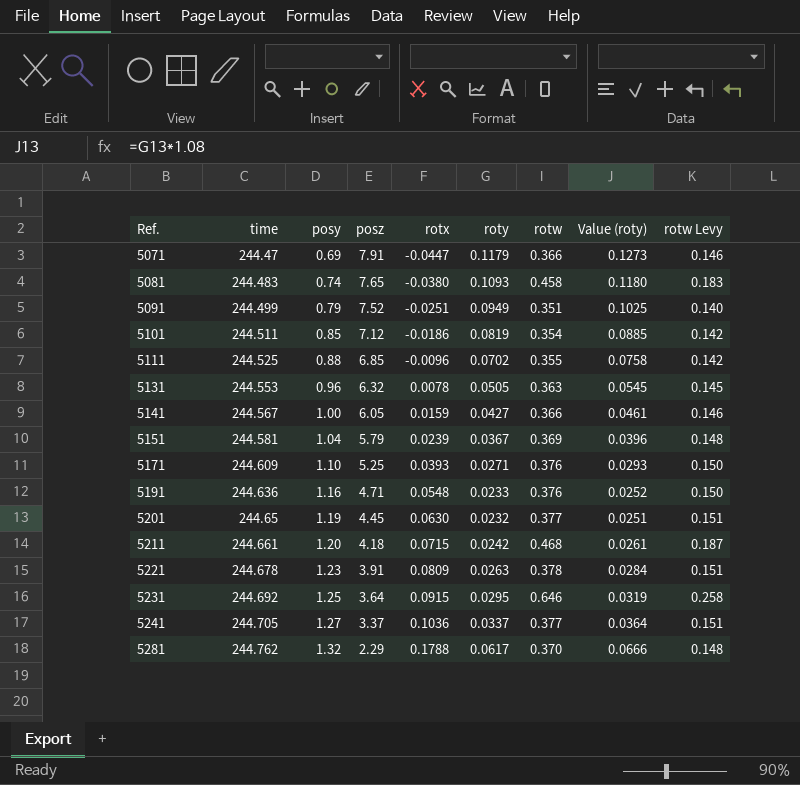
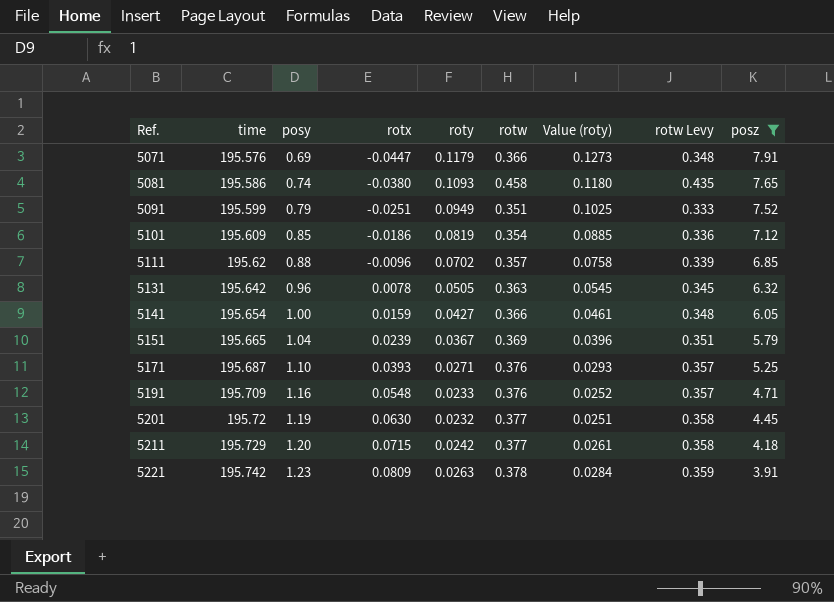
filter: none -> posz >= 3.91
column rotw Levy | formula: [rotw] * 0.4 -> [rotw] * 0.95
column posz | position: 4 -> 9
5071 | time: 244.47 -> 195.576
5081 | time: 244.483 -> 195.586
5091 | time: 244.499 -> 195.599
5101 | time: 244.511 -> 195.609
5111 | time: 244.525 -> 195.62
5111 | rotw: 0.355 -> 0.357
5131 | time: 244.553 -> 195.642
5141 | time: 244.567 -> 195.654
5151 | time: 244.581 -> 195.665
5171 | time: 244.609 -> 195.687
5191 | time: 244.636 -> 195.709
5201 | time: 244.65 -> 195.72
5211 | time: 244.661 -> 195.729
5211 | rotw: 0.468 -> 0.377
5221 | time: 244.678 -> 195.742

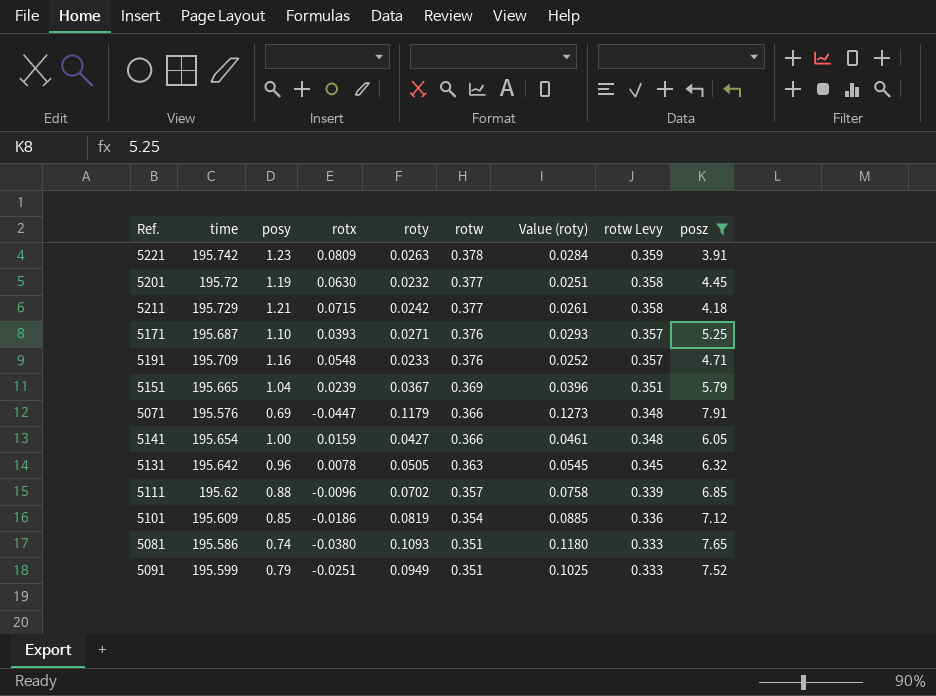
row order: Ref. ascending -> rotw descending
5211 | posy: 1.20 -> 1.21
5081 | rotw: 0.458 -> 0.351
5081 | rotw Levy: 0.435 -> 0.333

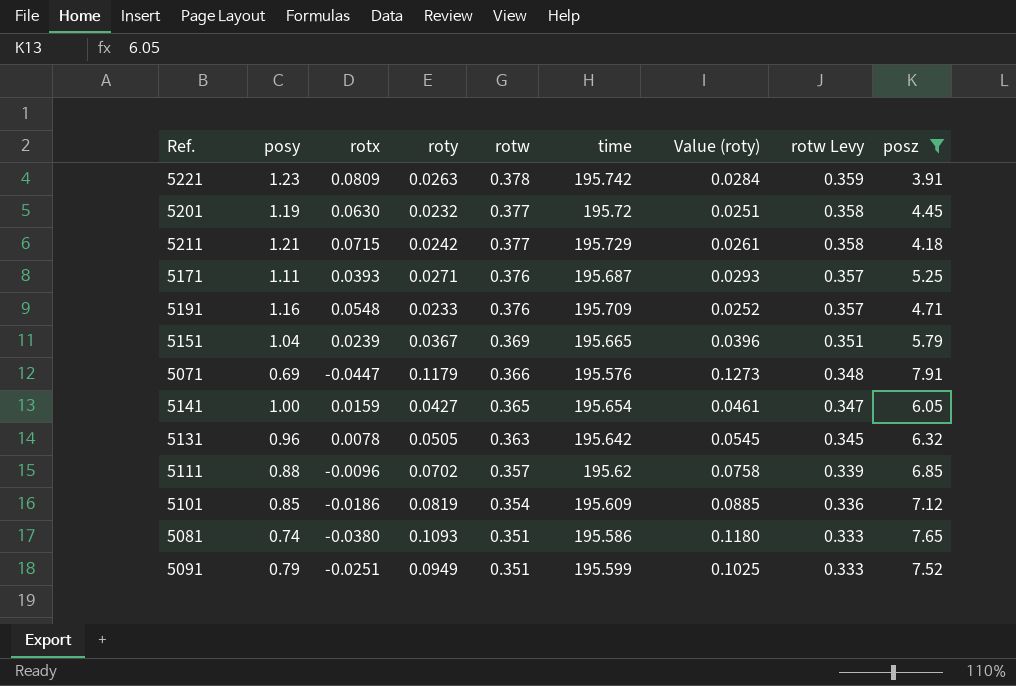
column time | position: 2 -> 6
5171 | posy: 1.10 -> 1.11
5141 | rotw: 0.366 -> 0.365
5141 | rotw Levy: 0.348 -> 0.347

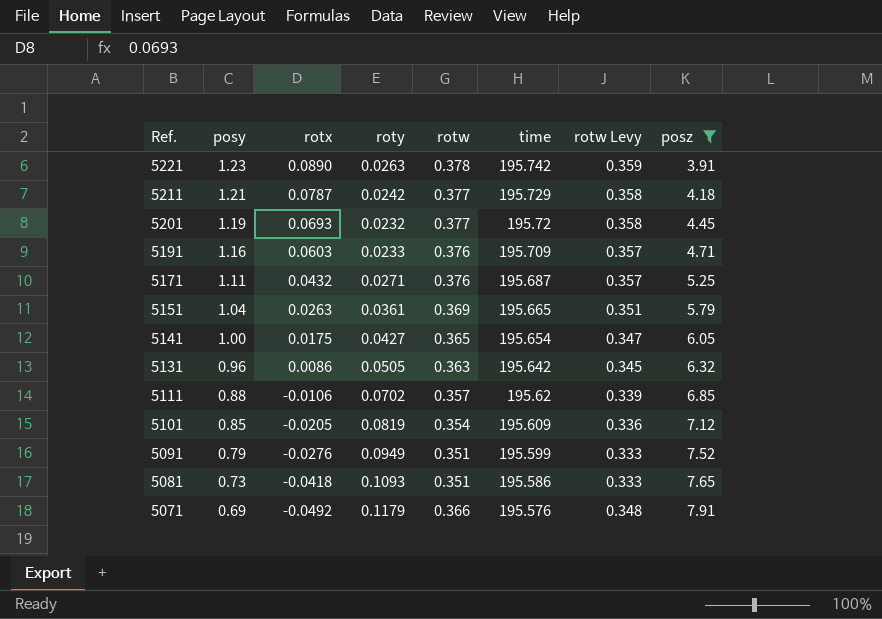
row order: rotw descending -> Ref. descending
column Value (roty) | formula: [roty] * 1.08 -> none
5221 | rotx: 0.0809 -> 0.0890
5211 | rotx: 0.0715 -> 0.0787
5201 | rotx: 0.0630 -> 0.0693
5191 | rotx: 0.0548 -> 0.0603
5171 | rotx: 0.0393 -> 0.0432
5151 | rotx: 0.0239 -> 0.0263
5151 | roty: 0.0367 -> 0.0361
5141 | rotx: 0.0159 -> 0.0175
5131 | rotx: 0.0078 -> 0.0086
5111 | rotx: -0.0096 -> -0.0106
5101 | rotx: -0.0186 -> -0.0205
5091 | rotx: -0.0251 -> -0.0276
5081 | posy: 0.74 -> 0.73
5081 | rotx: -0.0380 -> -0.0418
5071 | rotx: -0.0447 -> -0.0492

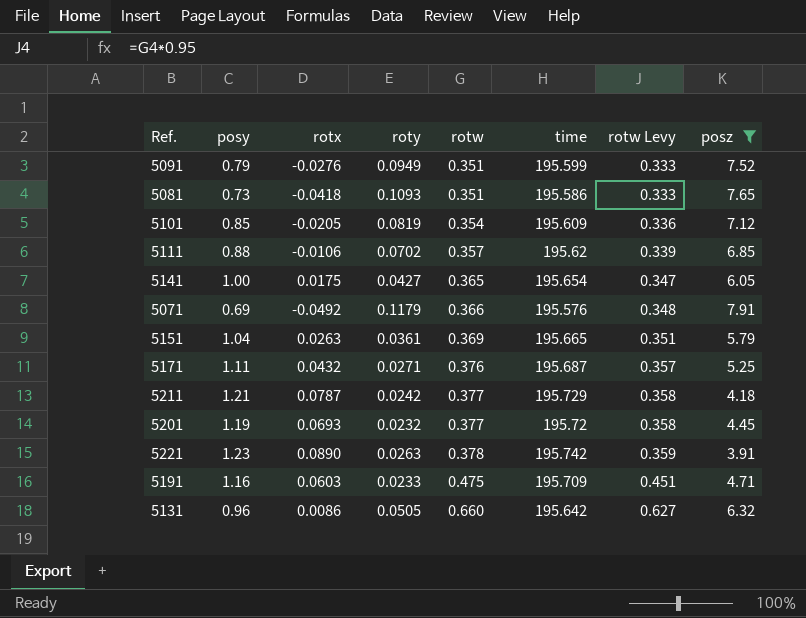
row order: Ref. descending -> rotw ascending
5191 | rotw: 0.376 -> 0.475
5191 | rotw Levy: 0.357 -> 0.451
5131 | rotw: 0.363 -> 0.660
5131 | rotw Levy: 0.345 -> 0.627

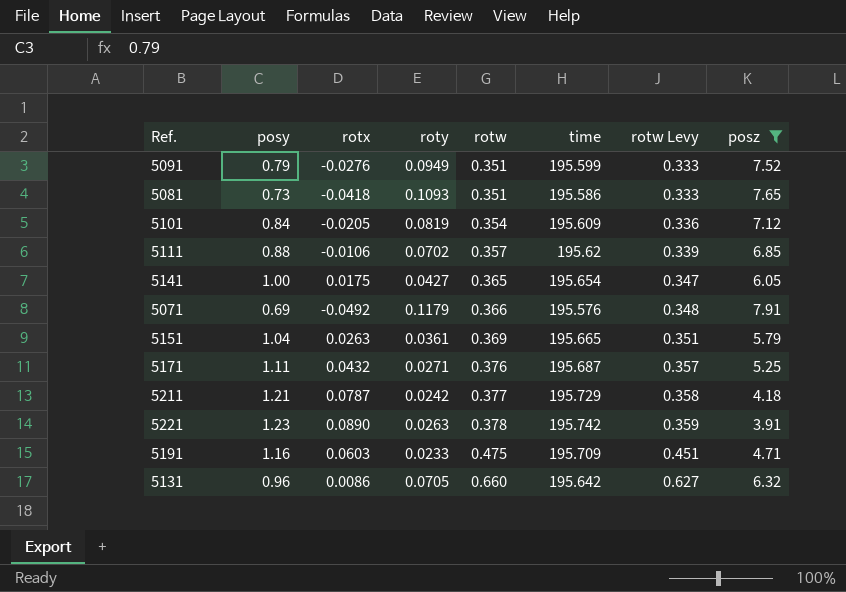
row 5201: 1.19 | 0.0693 | 0.0232 | 0.377 | 195.72 | 0.358 | 4.45 -> none
5101 | posy: 0.85 -> 0.84
5131 | roty: 0.0505 -> 0.0705

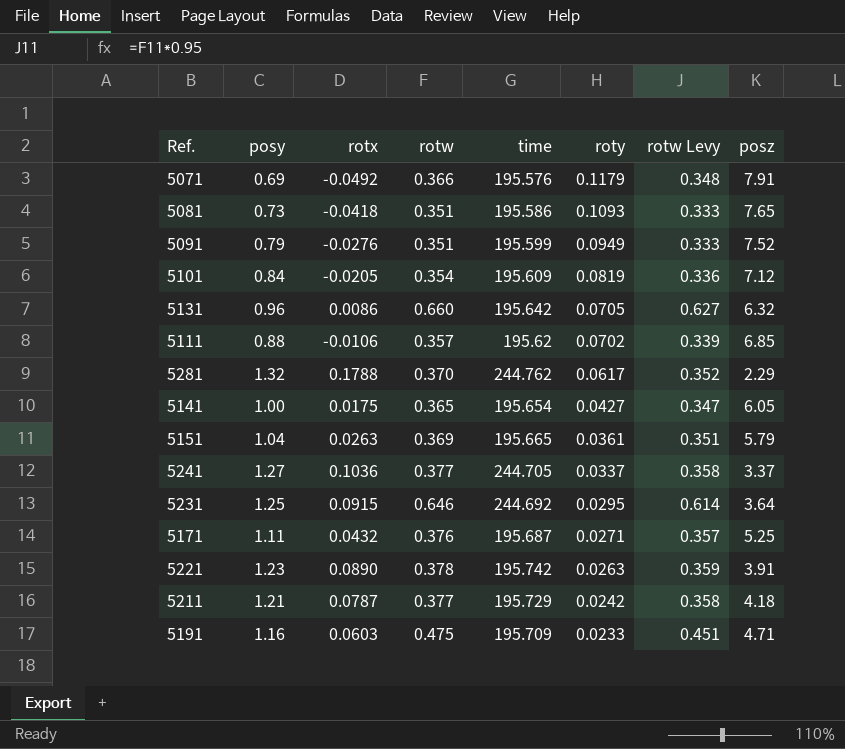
filter: posz >= 3.91 -> none
row order: rotw ascending -> roty descending
column roty | position: 4 -> 6

